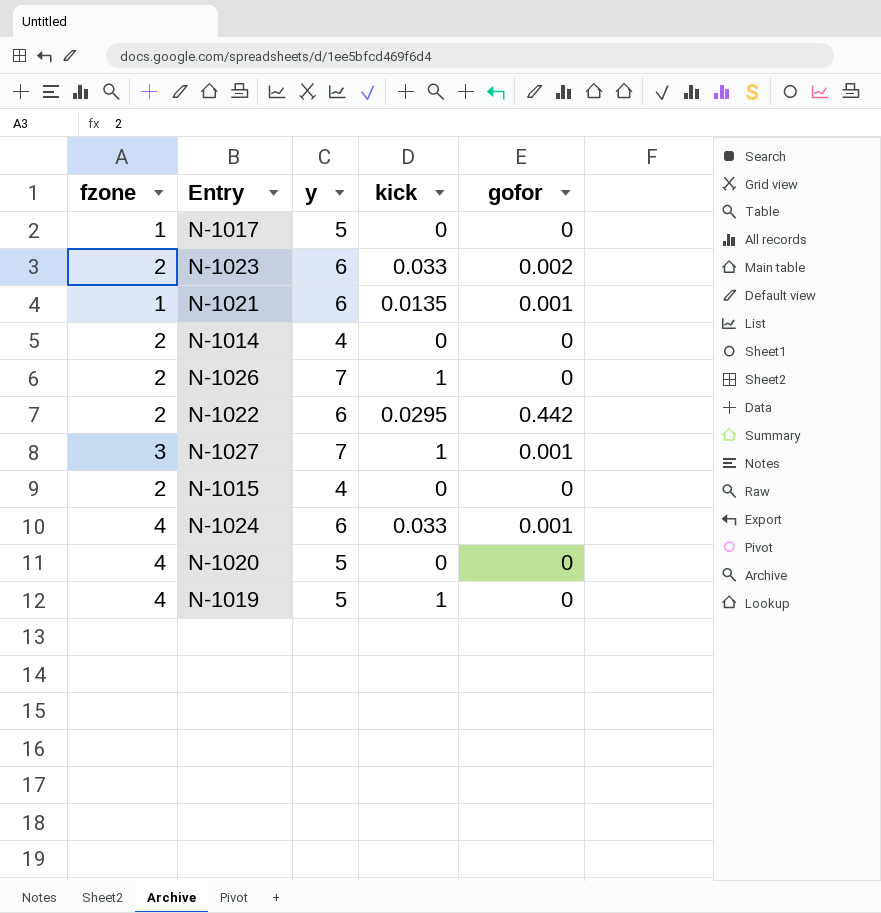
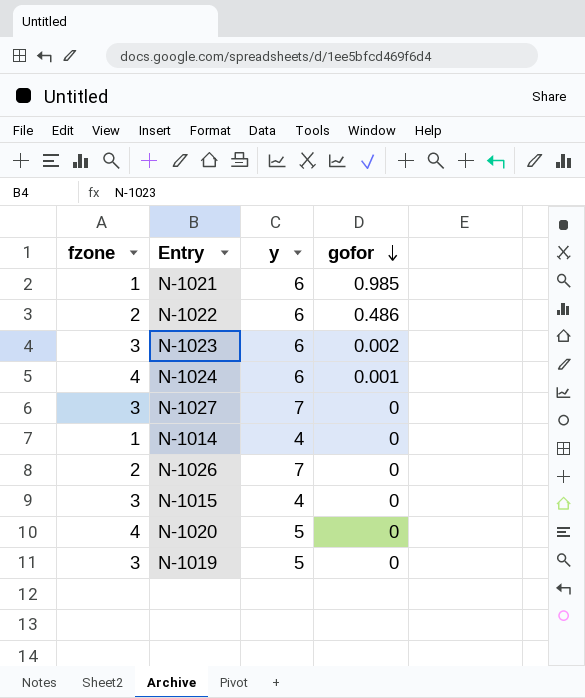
row order: none -> gofor descending
column kick | position: 4 -> none
row N-1017: 1 | 5 | 0 | 0 -> none
N-1021 | gofor: 0.001 -> 0.985
N-1022 | gofor: 0.442 -> 0.486
N-1023 | fzone: 2 -> 3
N-1027 | gofor: 0.001 -> 0
N-1014 | fzone: 2 -> 1
N-1015 | fzone: 2 -> 3
N-1019 | fzone: 4 -> 3

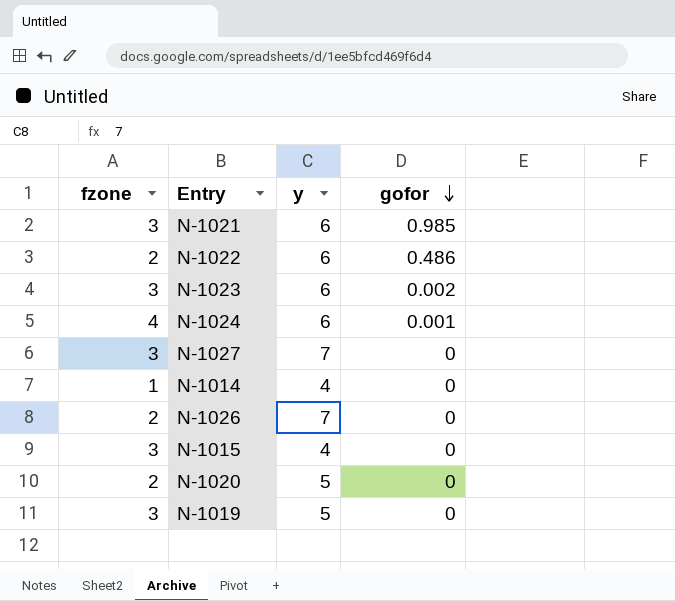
N-1021 | fzone: 1 -> 3
N-1020 | fzone: 4 -> 2

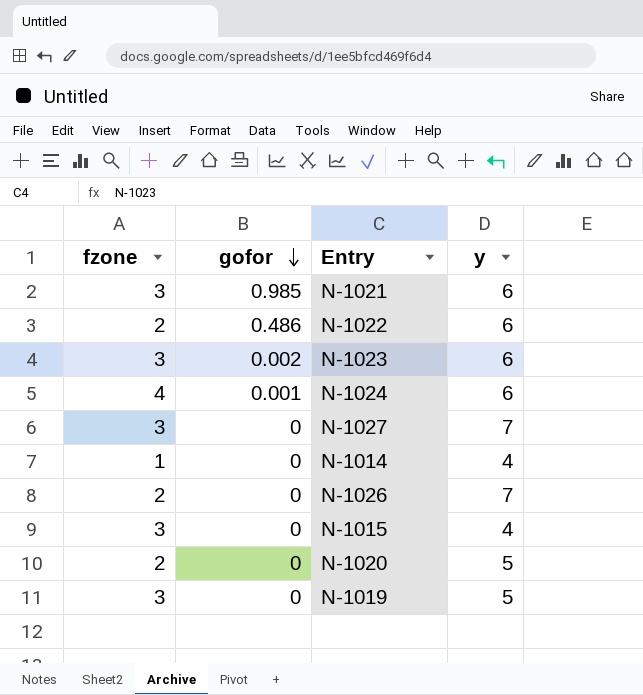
column gofor | position: 4 -> 2

